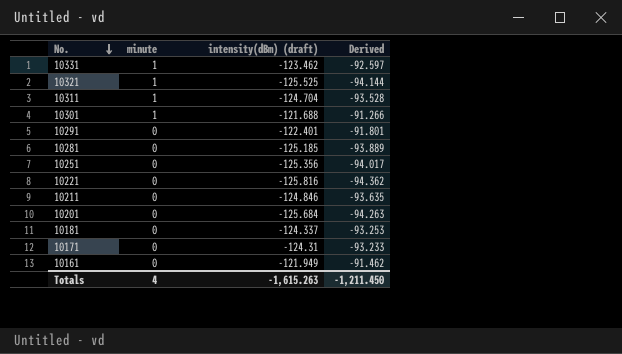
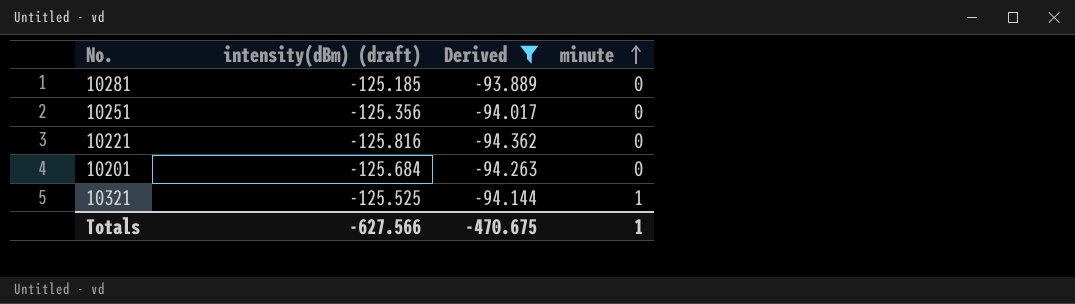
filter: none -> Derived <= -93.889
row order: No. descending -> minute ascending
column minute | position: 2 -> 4
Totals | intensity(dBm) (draft): -1,615.263 -> -627.566
Totals | Derived: -1,211.450 -> -470.675
Totals | minute: 4 -> 1

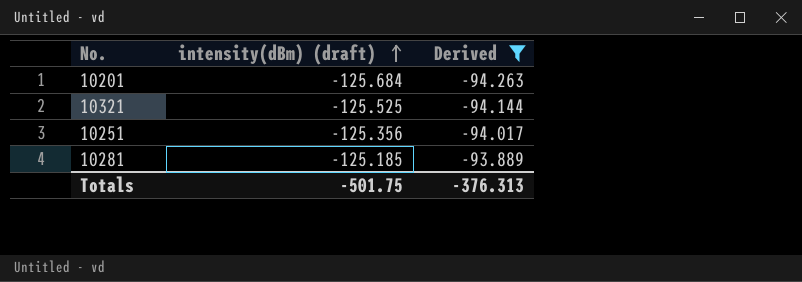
row order: minute ascending -> intensity(dBm) (draft) ascending
column minute | position: 4 -> none
row 10221: -125.816 | -94.362 | 0 -> none
Totals | intensity(dBm) (draft): -627.566 -> -501.75
Totals | Derived: -470.675 -> -376.313

